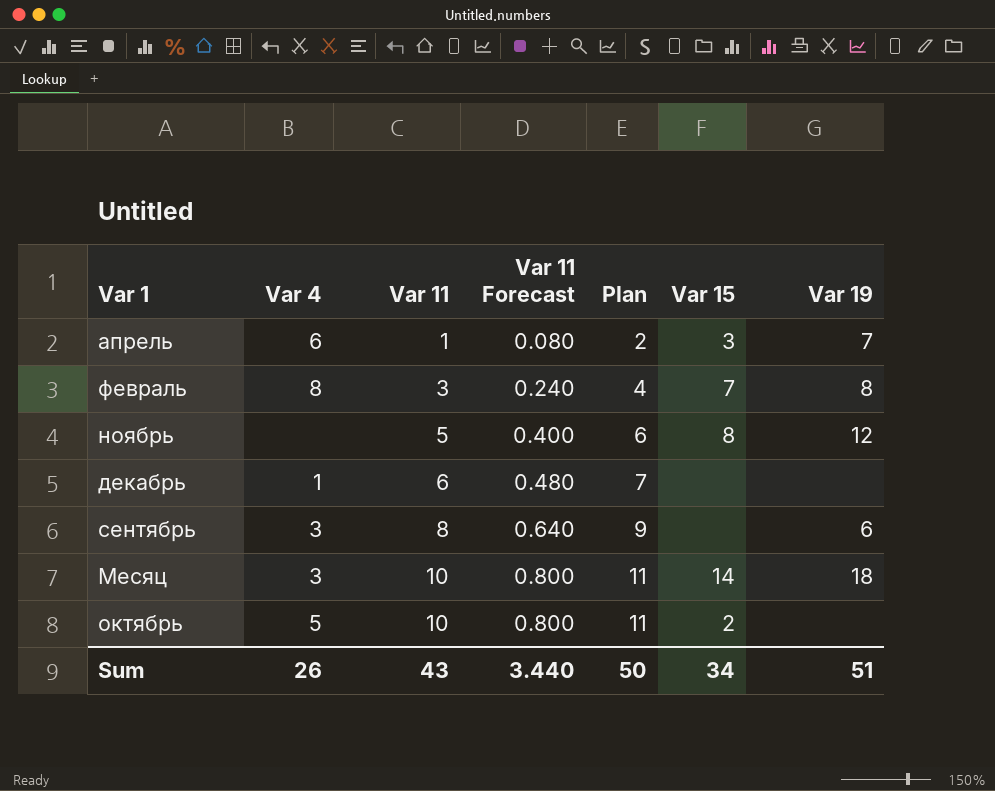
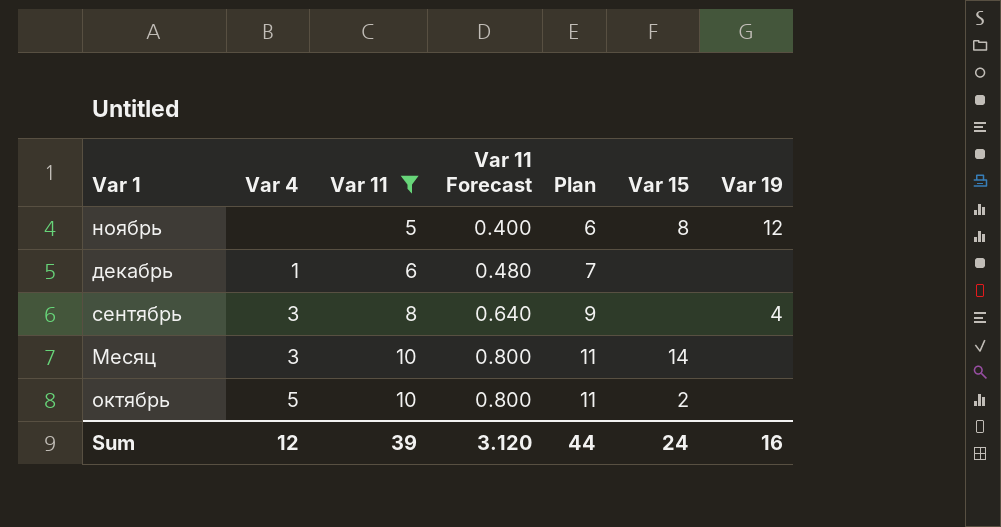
filter: none -> Var 11 >= 5
сентябрь | Var 19: 6 -> 4
Месяц | Var 19: 18 -> none
Sum | Var 4: 26 -> 12
Sum | Var 11: 43 -> 39
Sum | Var 11 Forecast: 3.440 -> 3.120
Sum | Plan: 50 -> 44
Sum | Var 15: 34 -> 24
Sum | Var 19: 51 -> 16

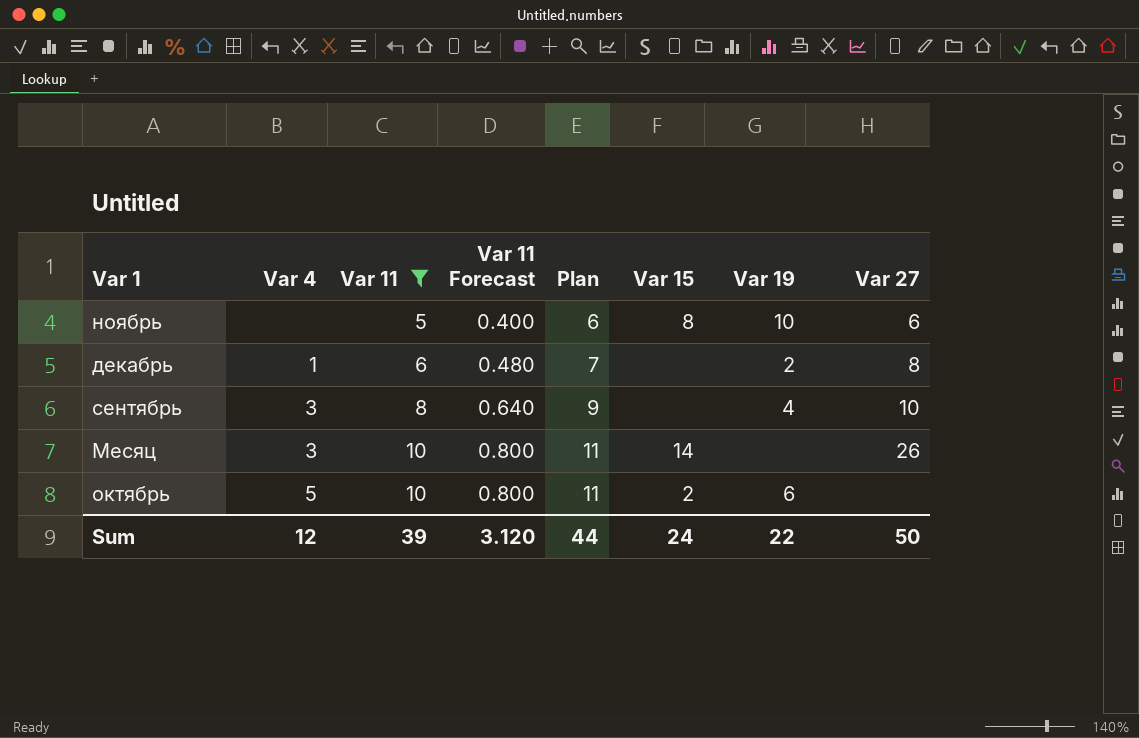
column Var 27 | position: none -> 8
ноябрь | Var 19: 12 -> 10
декабрь | Var 19: none -> 2
октябрь | Var 19: none -> 6
Sum | Var 19: 16 -> 22

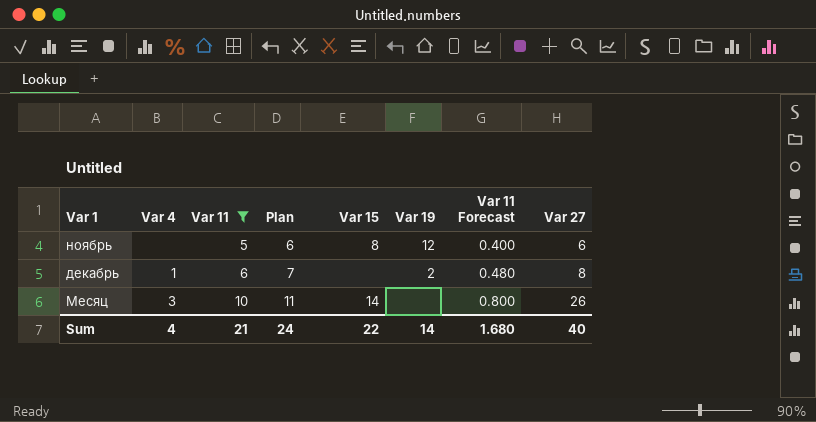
column Var 11 Forecast | position: 4 -> 7
row сентябрь: 3 | 8 | 0.640 | 9 | none | 4 | 10 -> none
row октябрь: 5 | 10 | 0.800 | 11 | 2 | 6 | none -> none
ноябрь | Var 19: 10 -> 12
Sum | Var 4: 12 -> 4
Sum | Var 11: 39 -> 21
Sum | Plan: 44 -> 24
Sum | Var 15: 24 -> 22
Sum | Var 19: 22 -> 14
Sum | Var 11 Forecast: 3.120 -> 1.680
Sum | Var 27: 50 -> 40

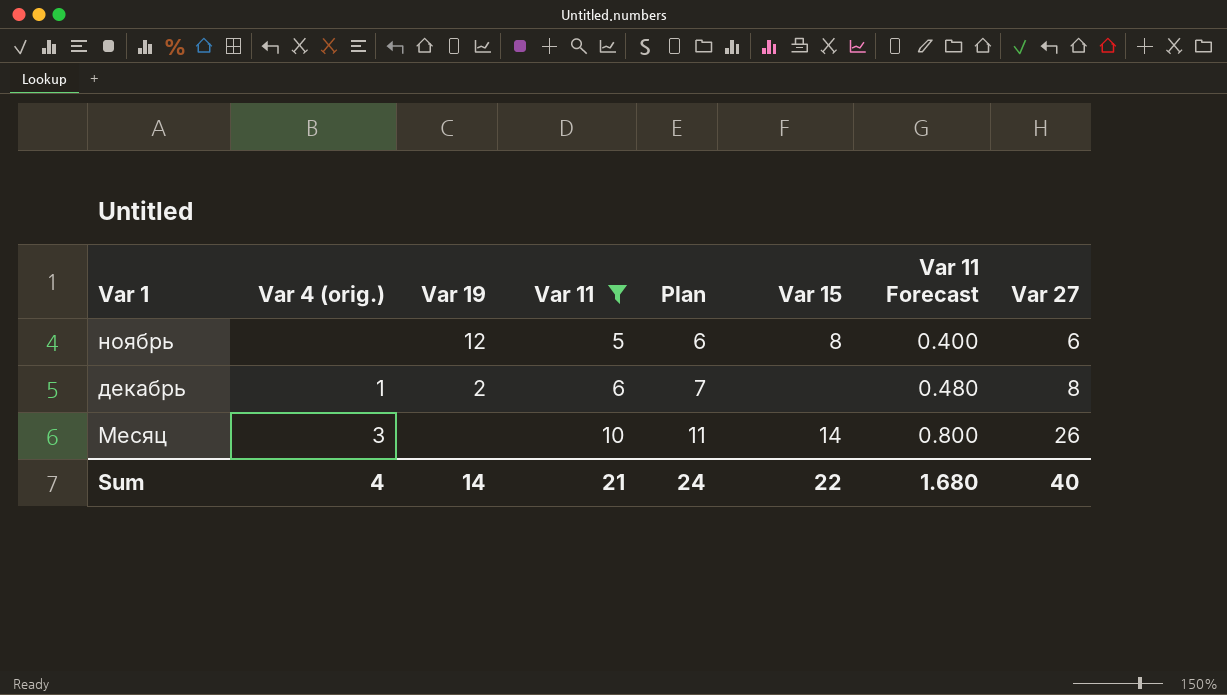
column name: Var 4 -> Var 4 (orig.)
column Var 19 | position: 6 -> 3

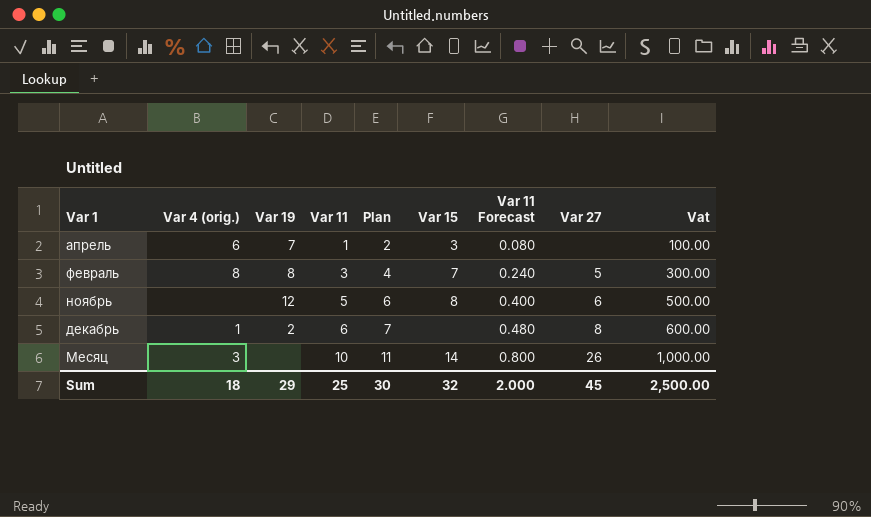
filter: Var 11 >= 5 -> none
column Vat | formula: none -> [Var 11] * 100
Sum | Var 4 (orig.): 4 -> 18
Sum | Var 19: 14 -> 29
Sum | Var 11: 21 -> 25
Sum | Plan: 24 -> 30
Sum | Var 15: 22 -> 32
Sum | Var 11 Forecast: 1.680 -> 2.000
Sum | Var 27: 40 -> 45

